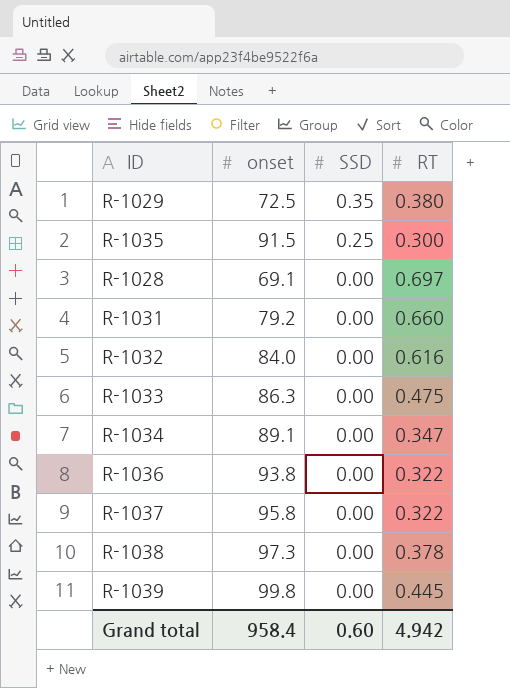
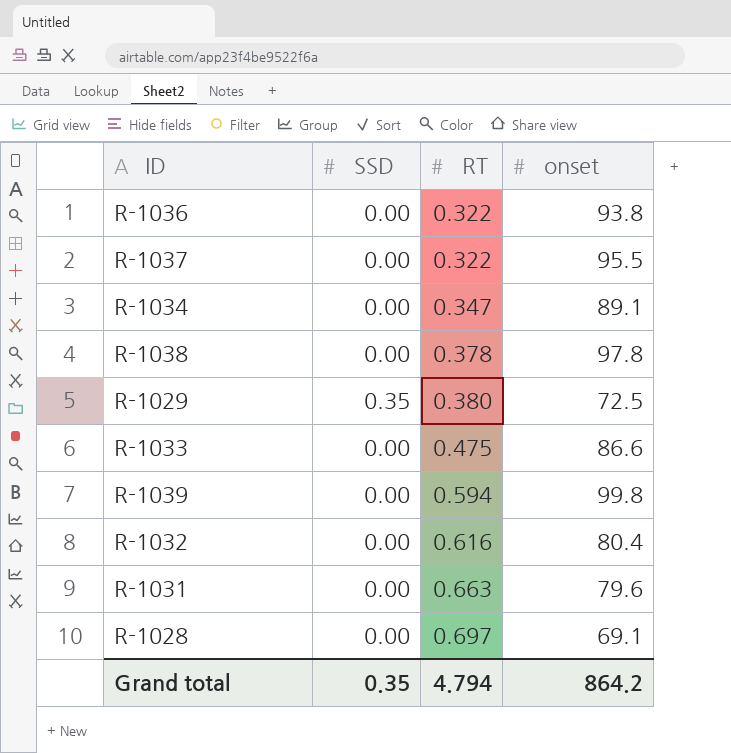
row order: SSD descending -> RT ascending
column onset | position: 2 -> 4
row R-1035: 91.5 | 0.25 | 0.300 -> none
R-1037 | onset: 95.8 -> 95.5
R-1038 | onset: 97.3 -> 97.8
R-1033 | onset: 86.3 -> 86.6
R-1039 | RT: 0.445 -> 0.594
R-1032 | onset: 84.0 -> 80.4
R-1031 | RT: 0.660 -> 0.663
R-1031 | onset: 79.2 -> 79.6
Grand total | SSD: 0.60 -> 0.35
Grand total | RT: 4.942 -> 4.794
Grand total | onset: 958.4 -> 864.2

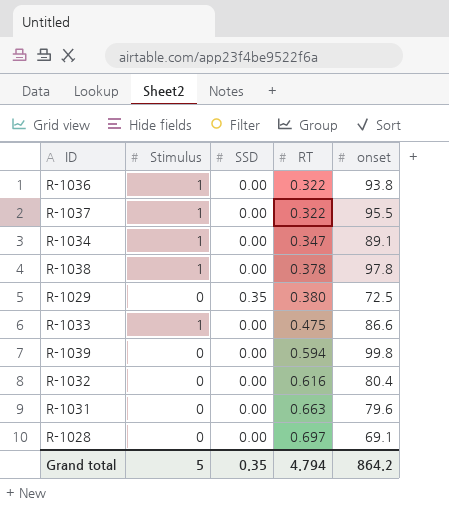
column Stimulus | position: none -> 2

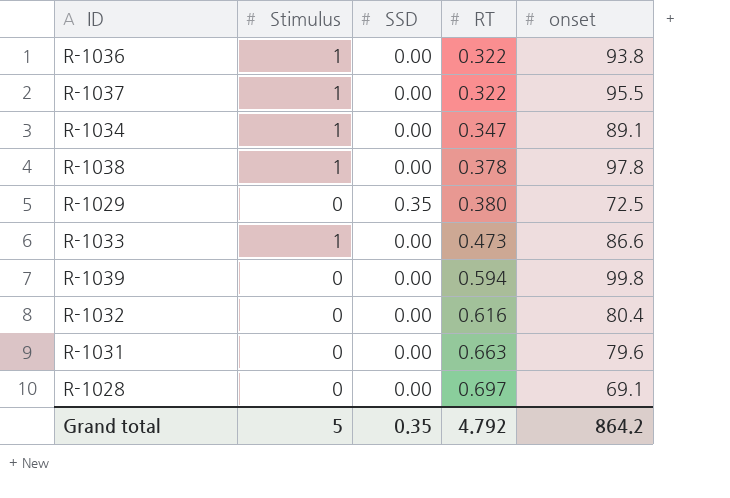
R-1033 | RT: 0.475 -> 0.473
Grand total | RT: 4.794 -> 4.792

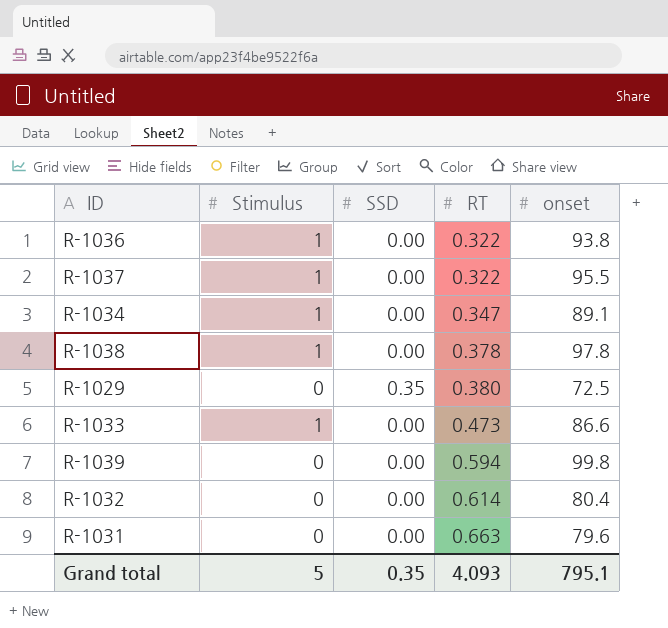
row R-1028: 0 | 0.00 | 0.697 | 69.1 -> none
R-1032 | RT: 0.616 -> 0.614
Grand total | RT: 4.792 -> 4.093
Grand total | onset: 864.2 -> 795.1

